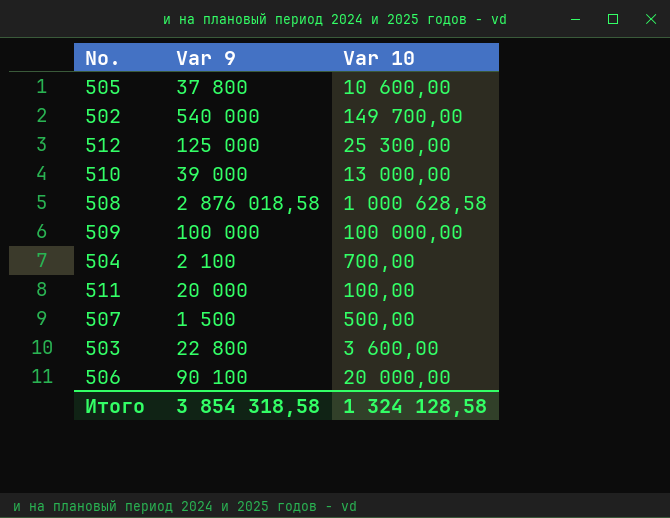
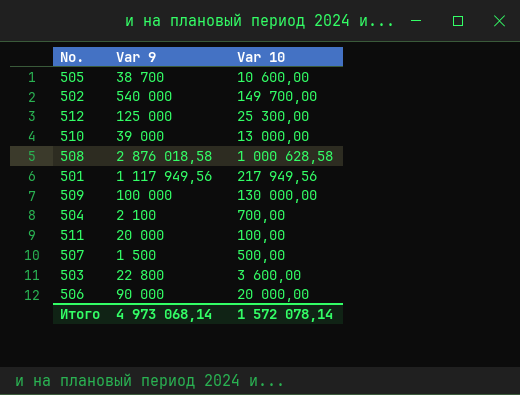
505 | Var 9: 37 800 -> 38 700
row 501: none -> 1 117 949,56 | 217 949,56
509 | Var 10: 100 000,00 -> 130 000,00
506 | Var 9: 90 100 -> 90 000
Итого | Var 9: 3 854 318,58 -> 4 973 068,14
Итого | Var 10: 1 324 128,58 -> 1 572 078,14

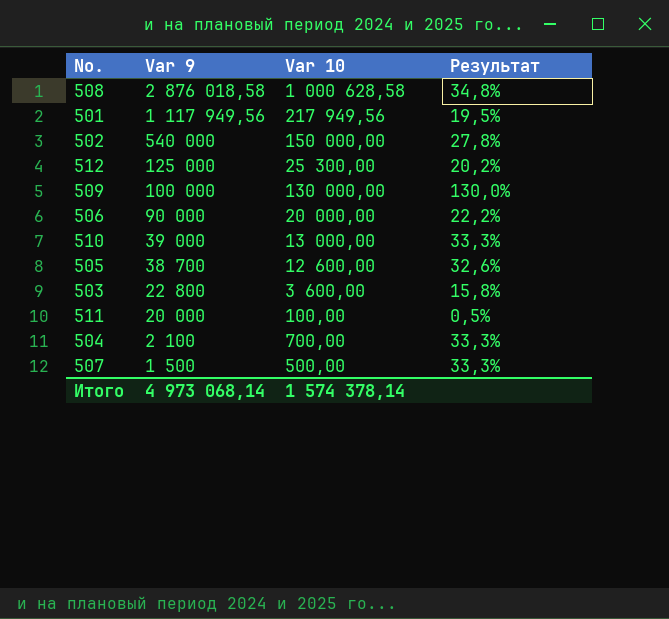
row order: none -> Var 9 descending
column Результат | formula: none -> [Var 10] / [Var 9]
502 | Var 10: 149 700,00 -> 150 000,00
505 | Var 10: 10 600,00 -> 12 600,00
Итого | Var 10: 1 572 078,14 -> 1 574 378,14

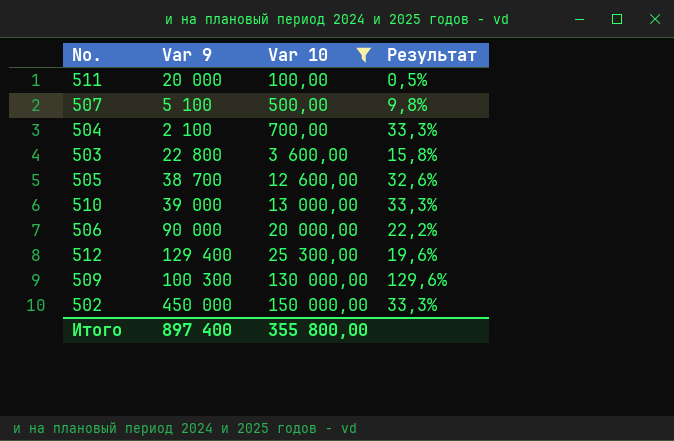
filter: none -> Var 10 <= 150 000,00
row order: Var 9 descending -> Var 10 ascending
507 | Var 9: 1 500 -> 5 100
507 | Результат: 33,3% -> 9,8%
512 | Var 9: 125 000 -> 129 400
512 | Результат: 20,2% -> 19,6%
509 | Var 9: 100 000 -> 100 300
509 | Результат: 130,0% -> 129,6%
502 | Var 9: 540 000 -> 450 000
502 | Результат: 27,8% -> 33,3%
Итого | Var 9: 4 973 068,14 -> 897 400
Итого | Var 10: 1 574 378,14 -> 355 800,00

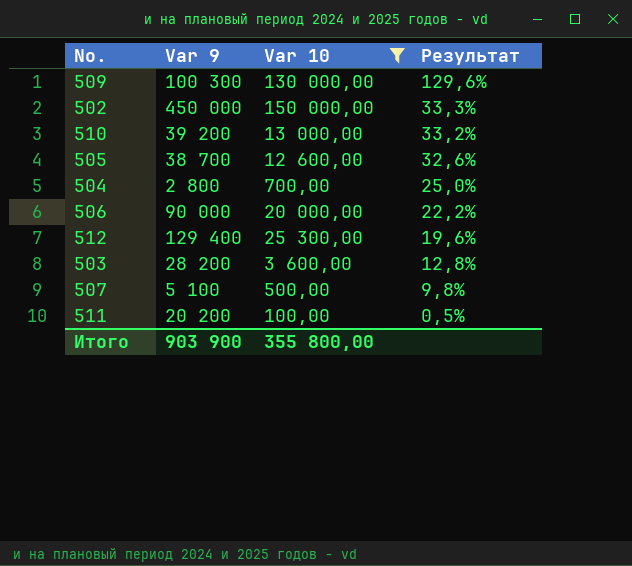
row order: Var 10 ascending -> Результат descending
510 | Var 9: 39 000 -> 39 200
510 | Результат: 33,3% -> 33,2%
504 | Var 9: 2 100 -> 2 800
504 | Результат: 33,3% -> 25,0%
503 | Var 9: 22 800 -> 28 200
503 | Результат: 15,8% -> 12,8%
511 | Var 9: 20 000 -> 20 200
Итого | Var 9: 897 400 -> 903 900

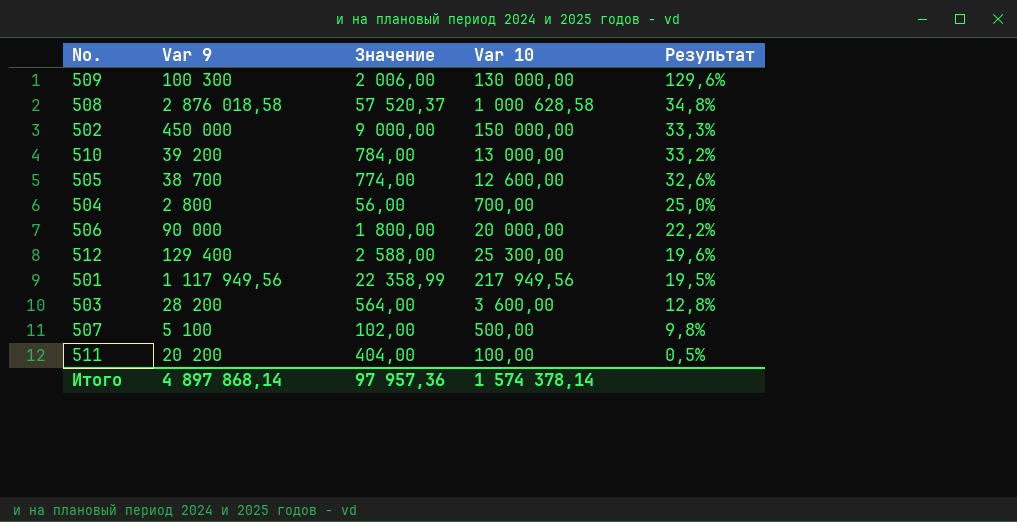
filter: Var 10 <= 150 000,00 -> none
column Значение | formula: none -> [Var 9] * 0,02
Итого | Var 9: 903 900 -> 4 897 868,14
Итого | Var 10: 355 800,00 -> 1 574 378,14

